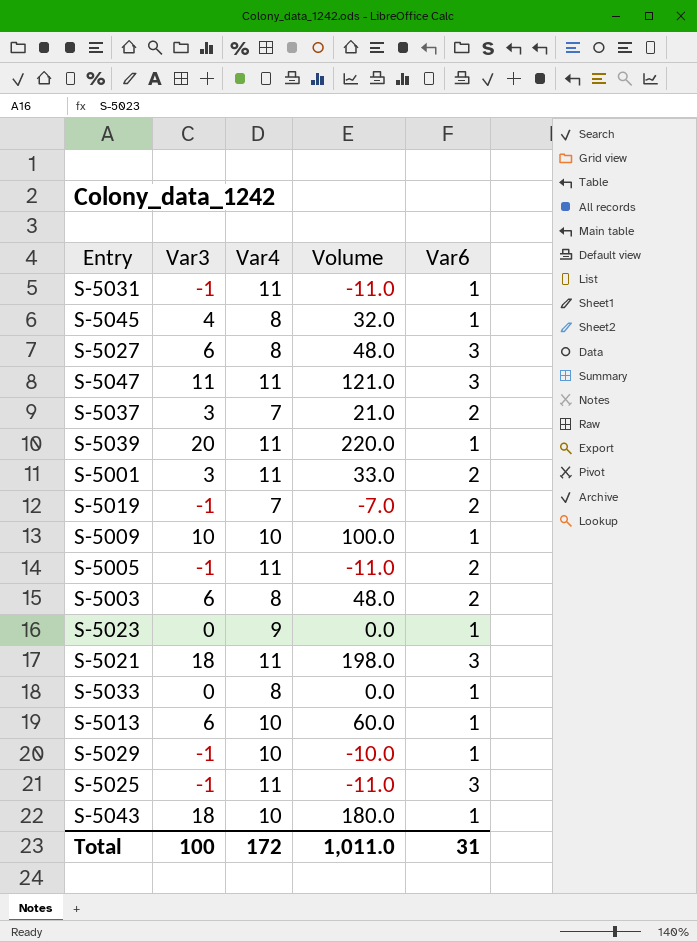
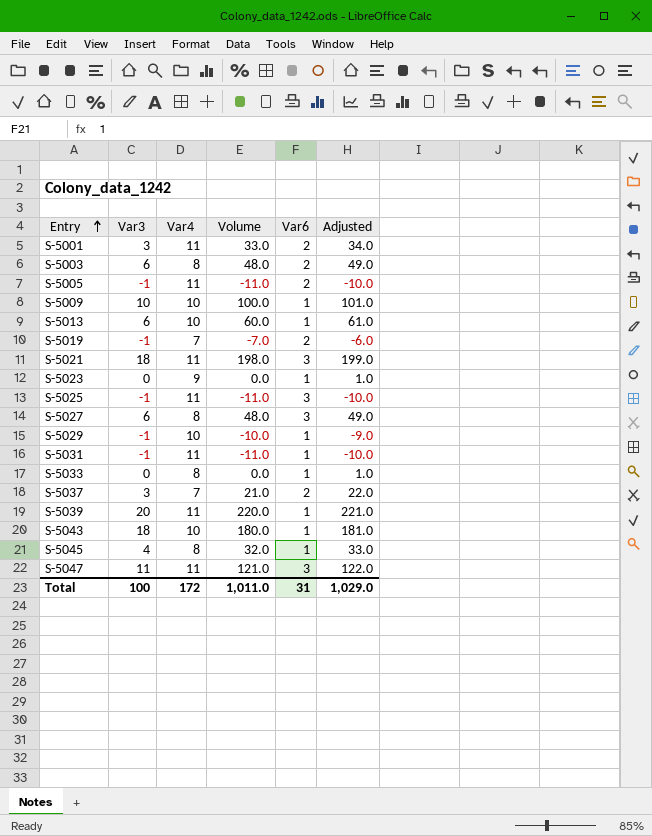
row order: none -> Entry ascending
column Adjusted | formula: none -> [Volume] + 1

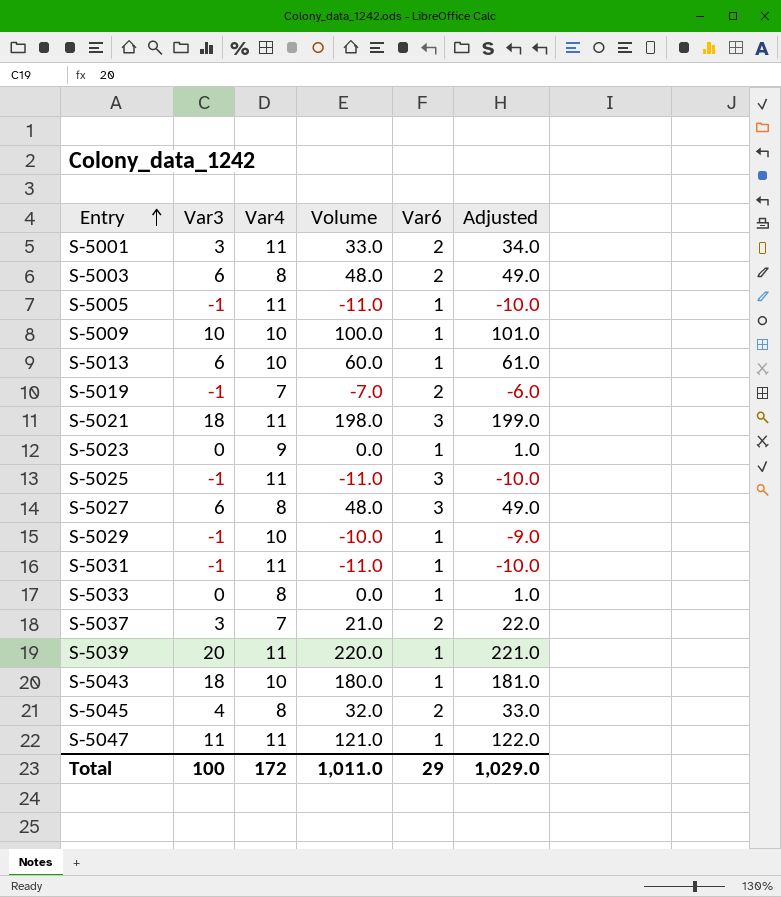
S-5005 | Var6: 2 -> 1
S-5045 | Var6: 1 -> 2
S-5047 | Var6: 3 -> 1
Total | Var6: 31 -> 29

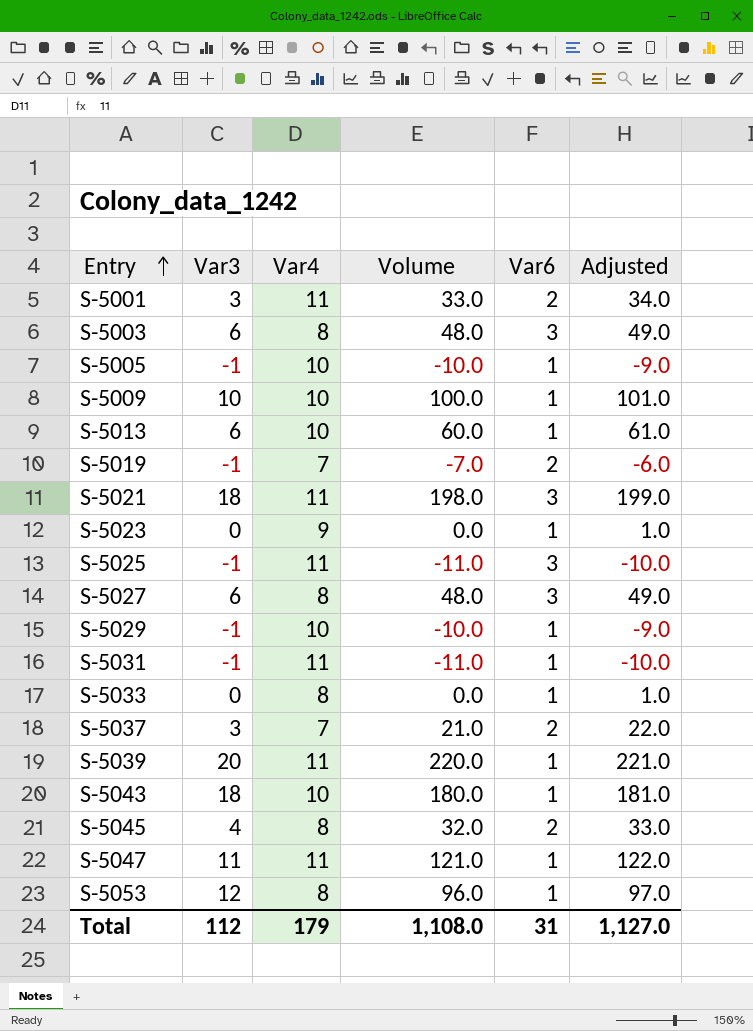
S-5003 | Var6: 2 -> 3
S-5005 | Var4: 11 -> 10
S-5005 | Volume: -11.0 -> -10.0
S-5005 | Adjusted: -10.0 -> -9.0
row S-5053: none -> 12 | 8 | 96.0 | 1 | 97.0
Total | Var3: 100 -> 112
Total | Var4: 172 -> 179
Total | Volume: 1,011.0 -> 1,108.0
Total | Var6: 29 -> 31
Total | Adjusted: 1,029.0 -> 1,127.0

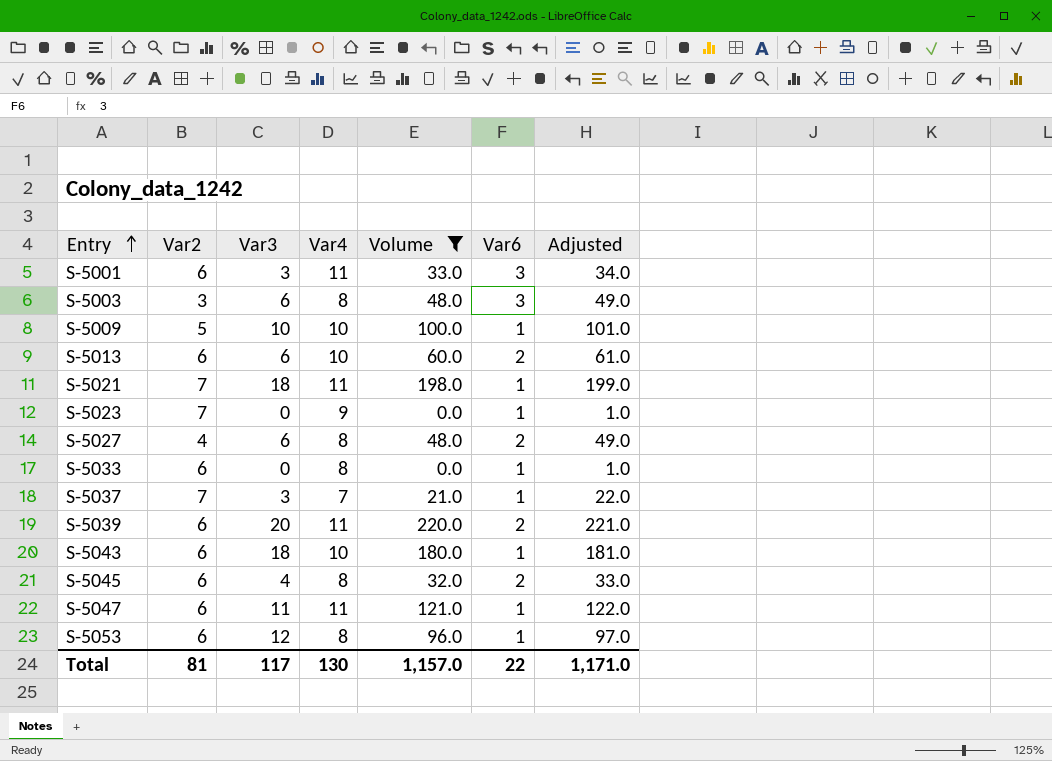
filter: none -> Volume >= 0.0
column Var2 | position: none -> 2
S-5001 | Var6: 2 -> 3
S-5013 | Var6: 1 -> 2
S-5021 | Var6: 3 -> 1
S-5027 | Var6: 3 -> 2
S-5037 | Var6: 2 -> 1
S-5039 | Var6: 1 -> 2
Total | Var3: 112 -> 117
Total | Var4: 179 -> 130
Total | Volume: 1,108.0 -> 1,157.0
Total | Var6: 31 -> 22
Total | Adjusted: 1,127.0 -> 1,171.0

